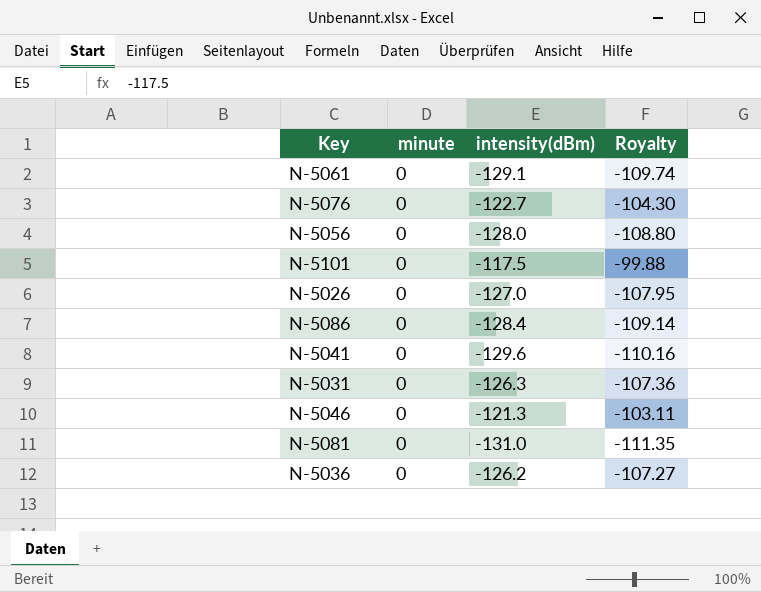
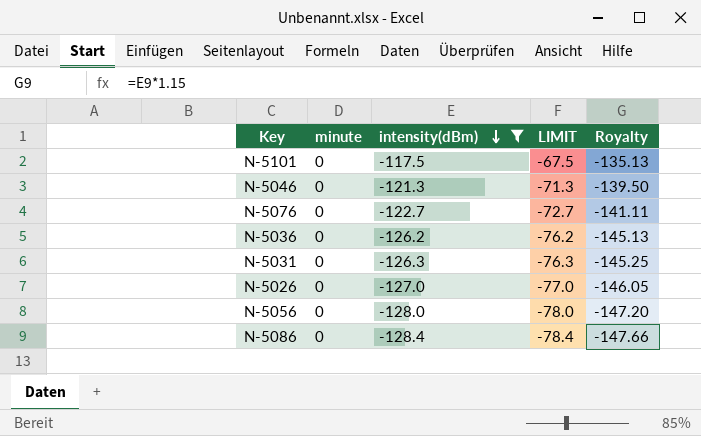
filter: none -> intensity(dBm) >= -128.4
row order: none -> intensity(dBm) descending
column LIMIT | formula: none -> [intensity(dBm)] + 50
column Royalty | formula: [intensity(dBm)] * 0.85 -> [intensity(dBm)] * 1.15

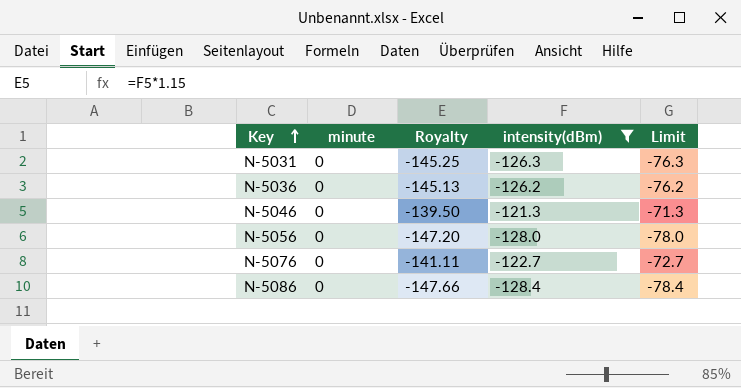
row order: intensity(dBm) descending -> Key ascending
column Royalty | position: 5 -> 3
column name: LIMIT -> Limit
row N-5101: 0 | -117.5 | -67.5 | -135.13 -> none
row N-5026: 0 | -127.0 | -77.0 | -146.05 -> none

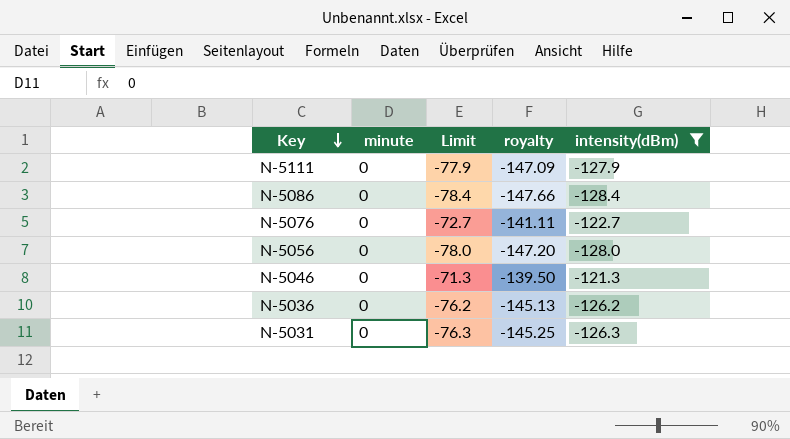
row order: Key ascending -> Key descending
column Limit | position: 5 -> 3
column name: Royalty -> royalty
row N-5111: none -> 0 | -77.9 | -147.09 | -127.9

